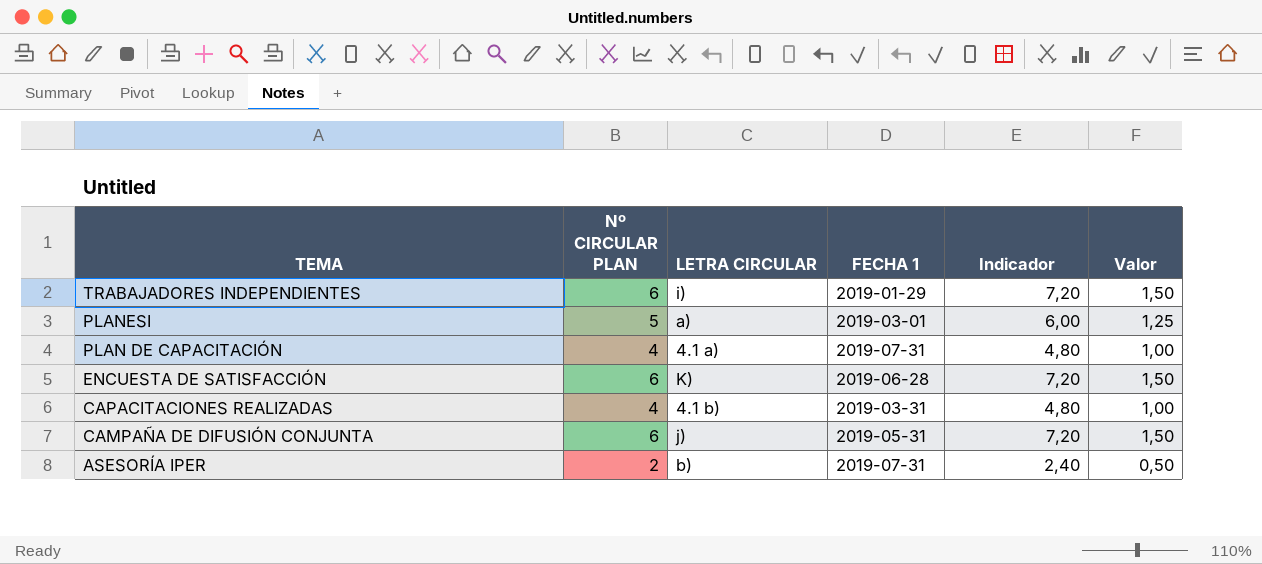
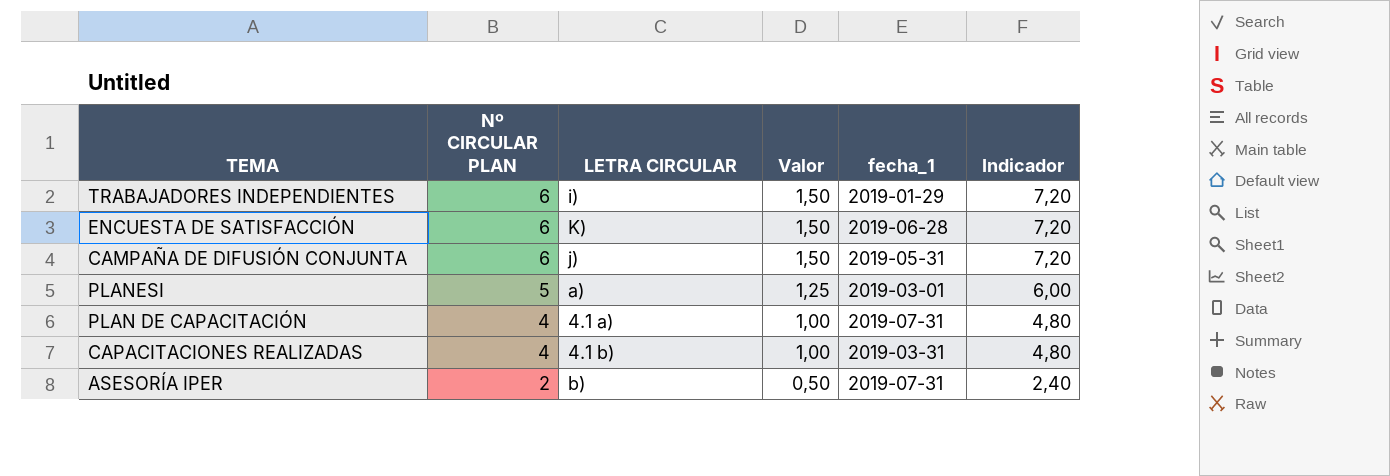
row order: TEMA descending -> Nº CIRCULAR PLAN descending
column Valor | position: 6 -> 4
column name: FECHA 1 -> fecha_1

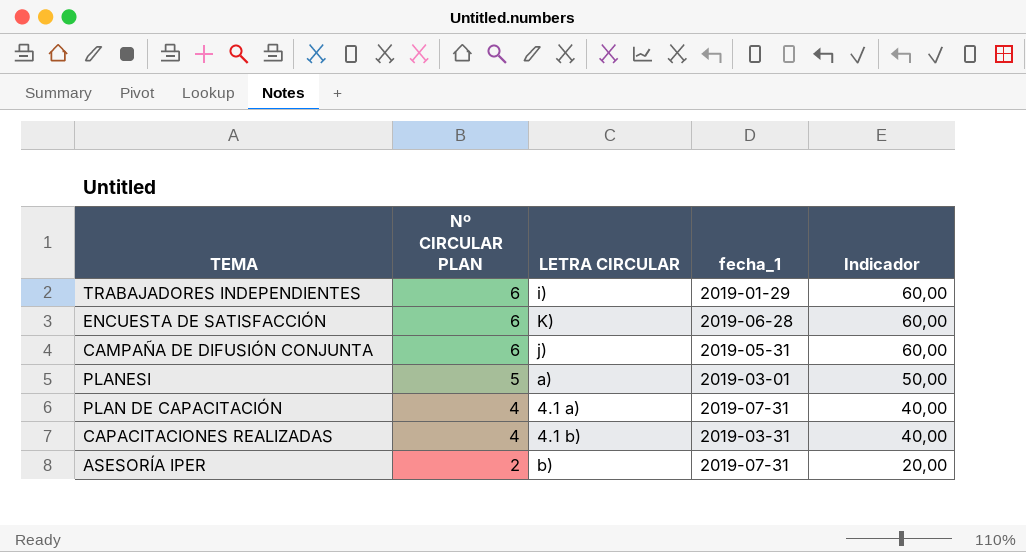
column Valor | formula: [Nº CIRCULAR PLAN] * 0,25 -> none
column Indicador | formula: [Nº CIRCULAR PLAN] * 1,2 -> [Nº CIRCULAR PLAN] * 10

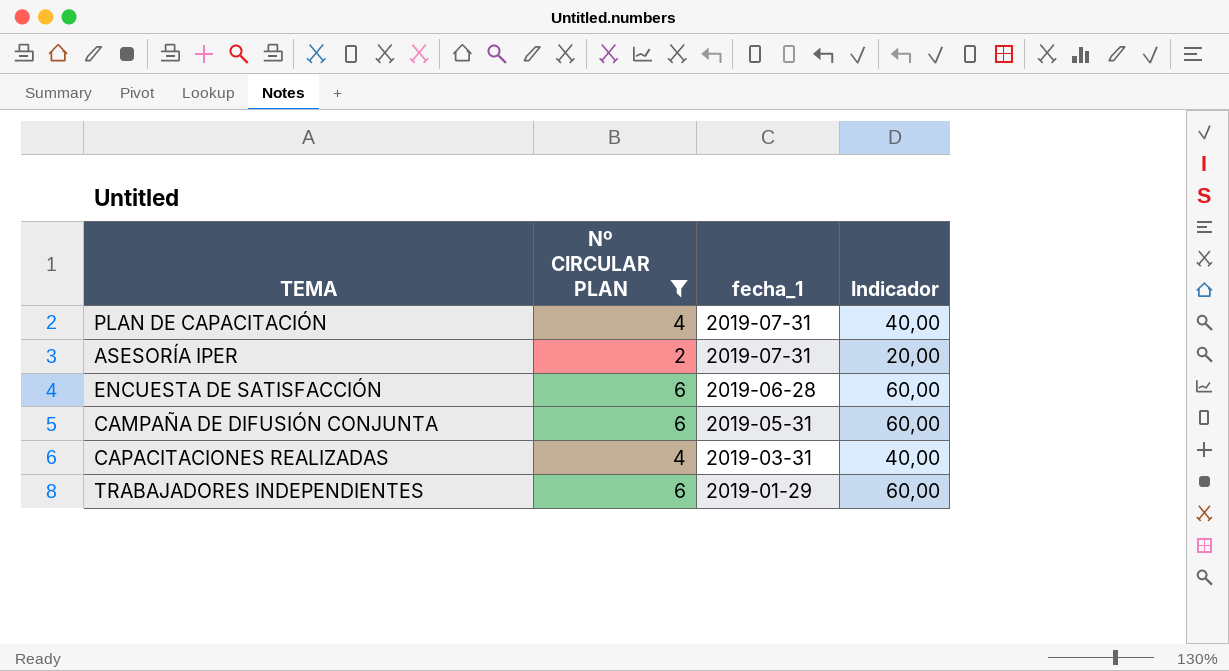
filter: none -> Nº CIRCULAR PLAN != 5
row order: Nº CIRCULAR PLAN descending -> fecha_1 descending
column LETRA CIRCULAR | position: 3 -> none

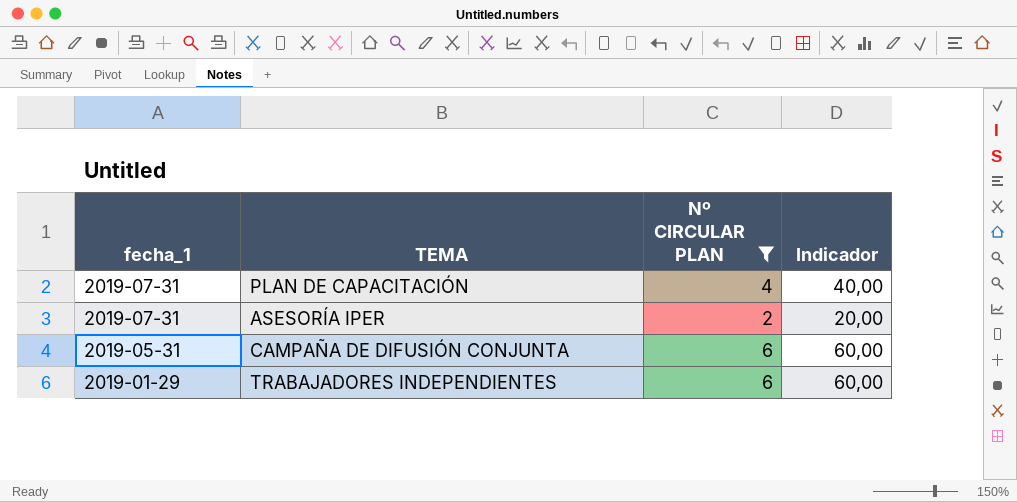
column fecha_1 | position: 3 -> 1
row ENCUESTA DE SATISFACCIÓN: 6 | 2019-06-28 | 60,00 -> none
row CAPACITACIONES REALIZADAS: 4 | 2019-03-31 | 40,00 -> none

